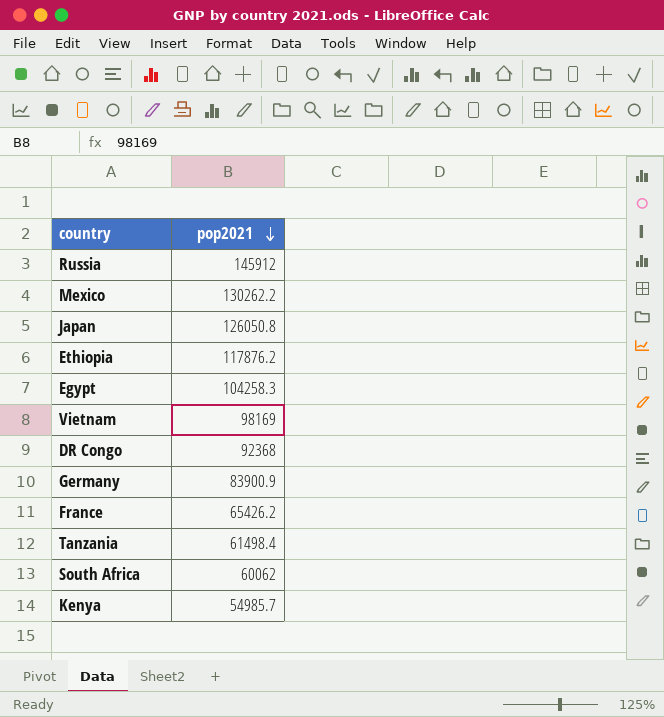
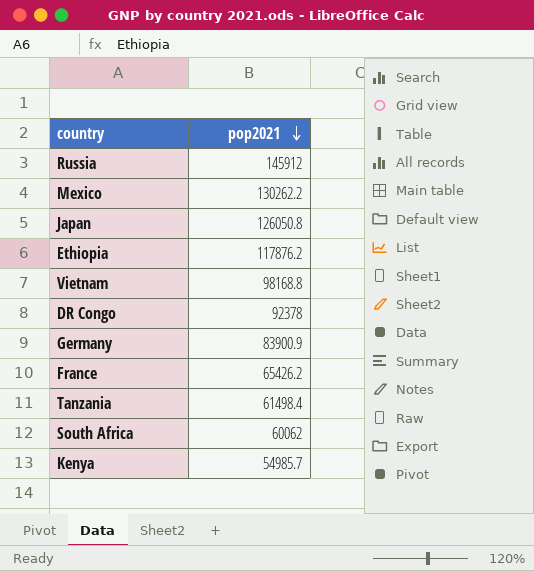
row Egypt: 104258.3 -> none
Vietnam | pop2021: 98169 -> 98168.8
DR Congo | pop2021: 92368 -> 92378

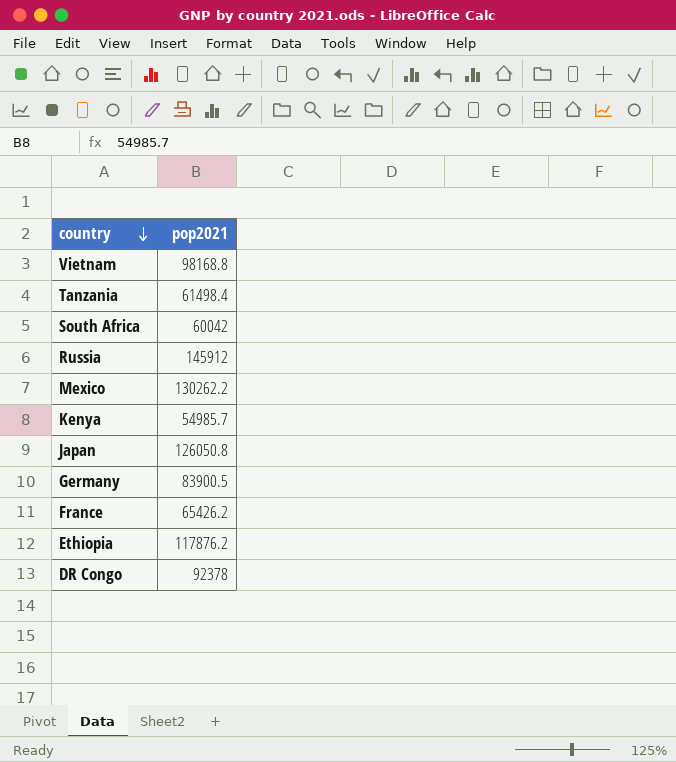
row order: pop2021 descending -> country descending
South Africa | pop2021: 60062 -> 60042
Germany | pop2021: 83900.9 -> 83900.5

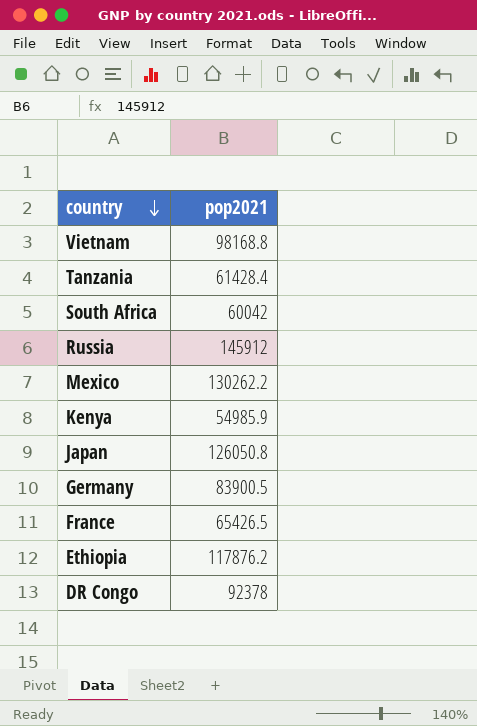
Tanzania | pop2021: 61498.4 -> 61428.4
Kenya | pop2021: 54985.7 -> 54985.9
France | pop2021: 65426.2 -> 65426.5

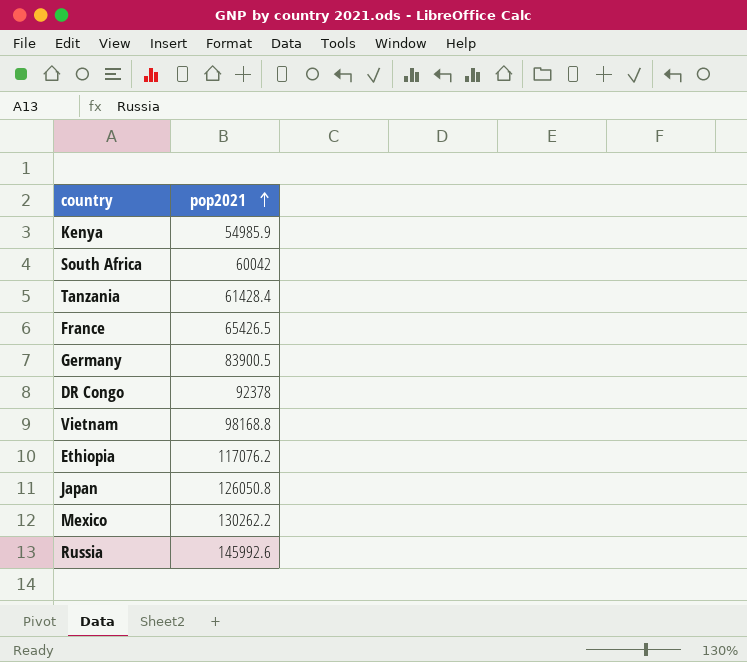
row order: country descending -> pop2021 ascending
Ethiopia | pop2021: 117876.2 -> 117076.2
Russia | pop2021: 145912 -> 145992.6

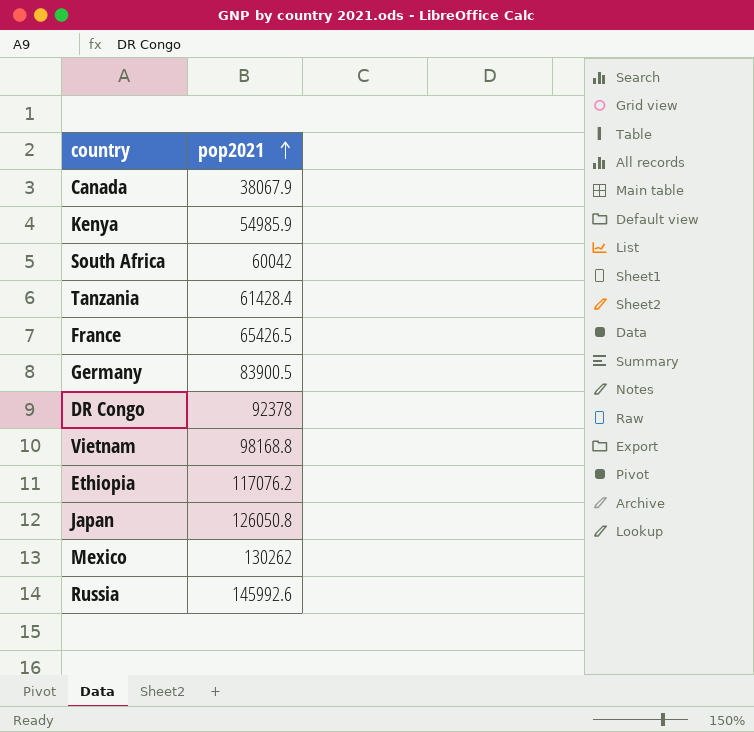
row Canada: none -> 38067.9
Mexico | pop2021: 130262.2 -> 130262

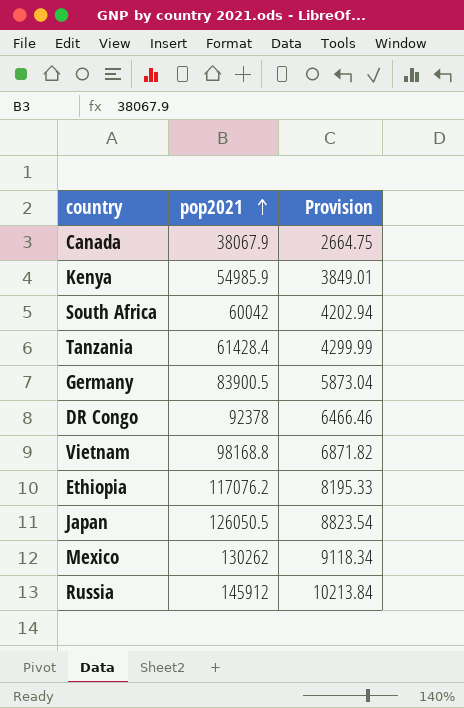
column Provision | formula: none -> [pop2021] * 0.07
row France: 65426.5 -> none
Japan | pop2021: 126050.8 -> 126050.5
Russia | pop2021: 145992.6 -> 145912

